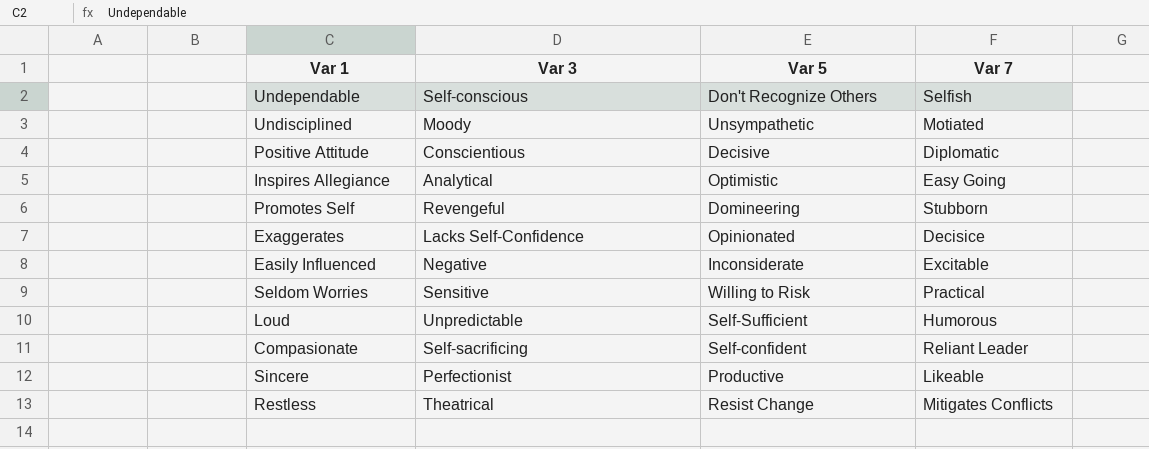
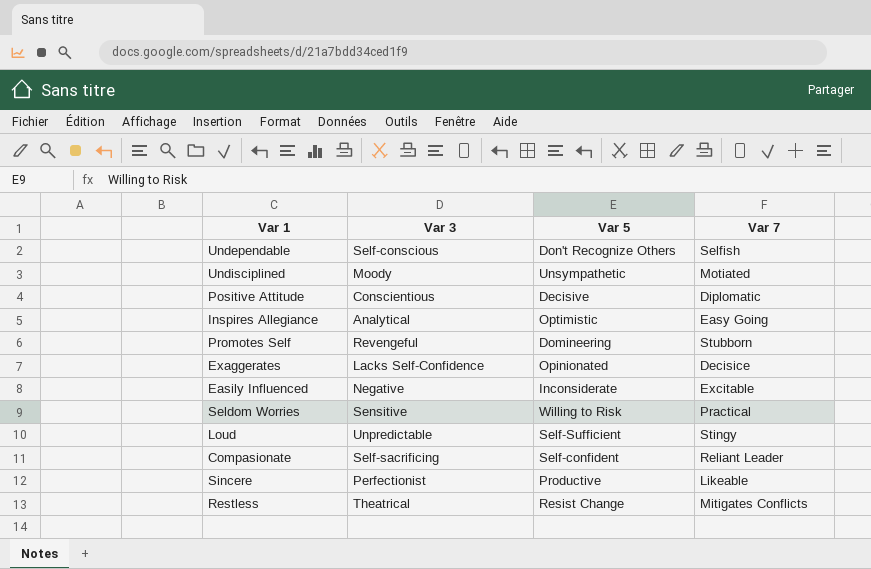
Loud | Var 7: Humorous -> Stingy

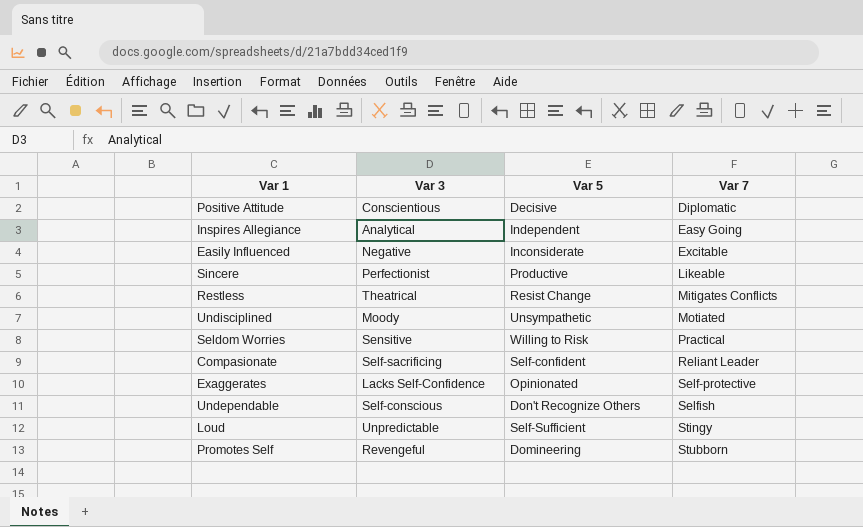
row order: none -> Var 7 ascending
Inspires Allegiance | Var 5: Optimistic -> Independent
Exaggerates | Var 7: Decisice -> Self-protective

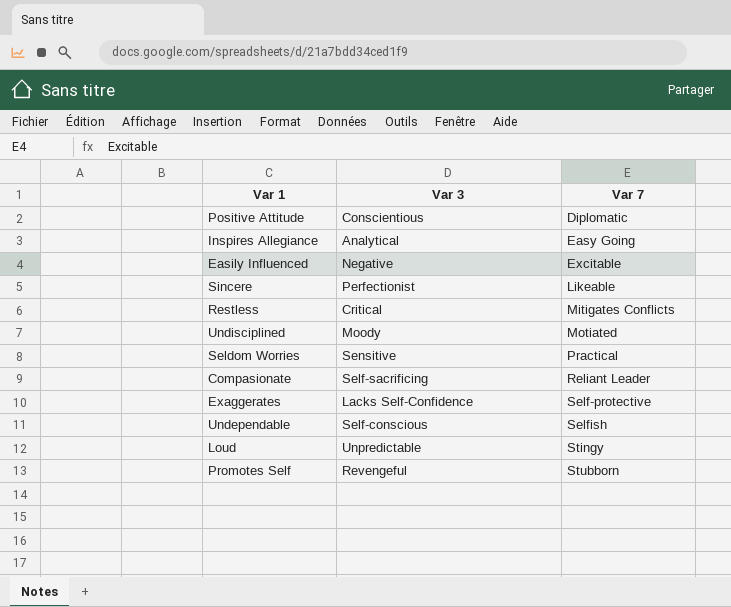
column Var 5 | position: 3 -> none
Restless | Var 3: Theatrical -> Critical

